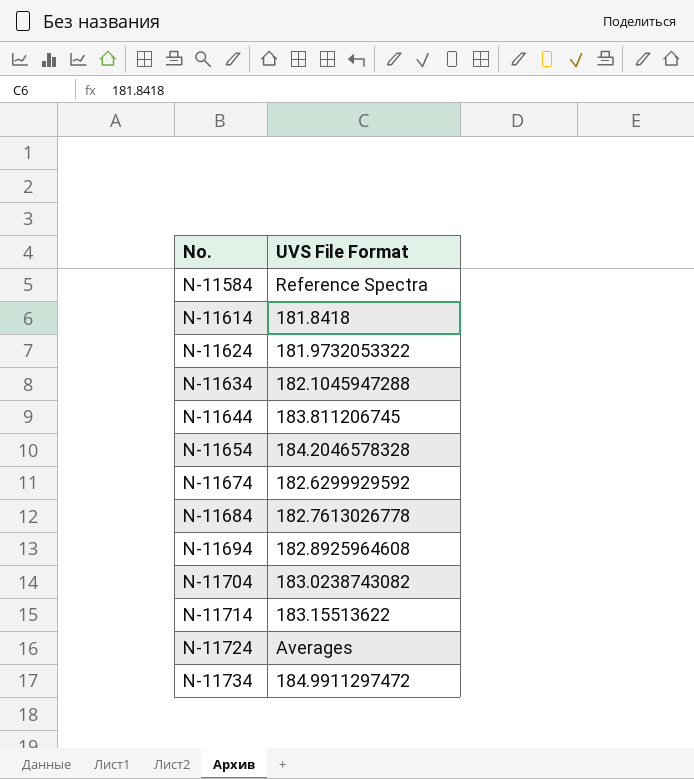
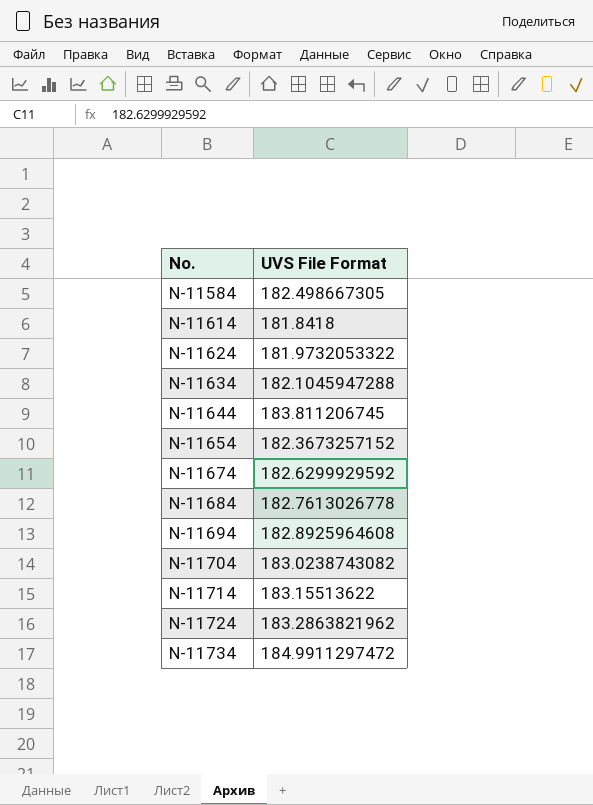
N-11584 | UVS File Format: Reference Spectra -> 182.498667305
N-11654 | UVS File Format: 184.2046578328 -> 182.3673257152
N-11724 | UVS File Format: Averages -> 183.2863821962

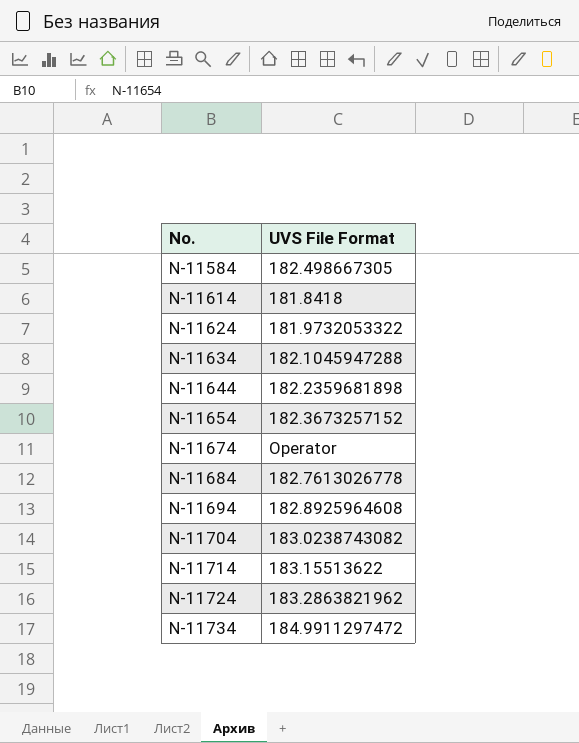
N-11644 | UVS File Format: 183.811206745 -> 182.2359681898
N-11674 | UVS File Format: 182.6299929592 -> Operator

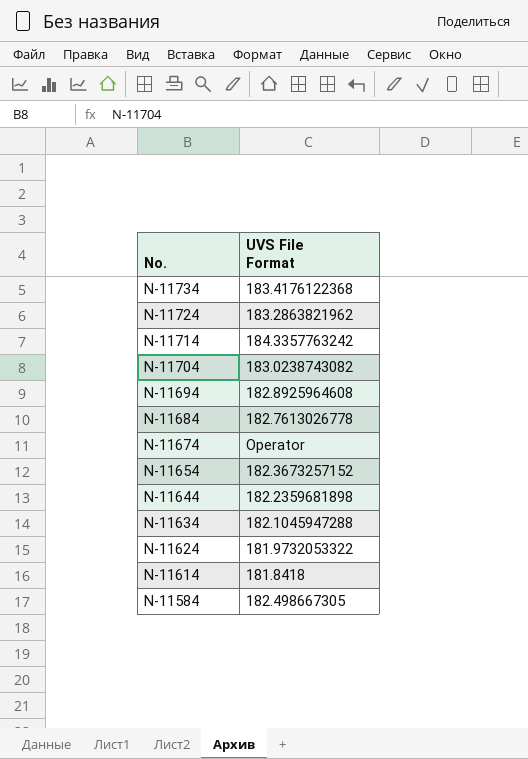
row order: No. ascending -> No. descending
N-11734 | UVS File Format: 184.9911297472 -> 183.4176122368
N-11714 | UVS File Format: 183.15513622 -> 184.3357763242

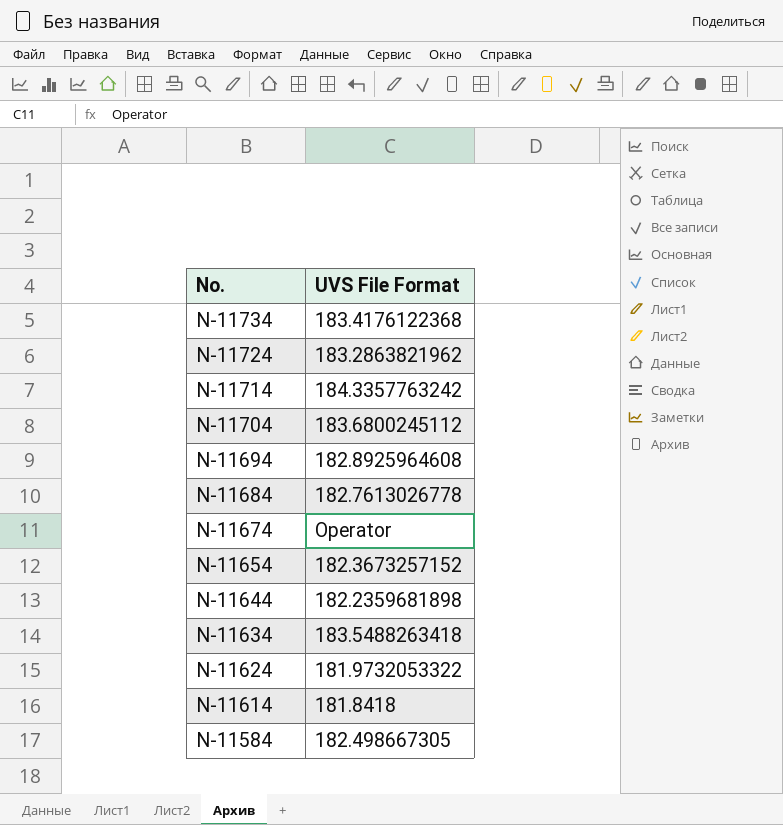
N-11704 | UVS File Format: 183.0238743082 -> 183.6800245112
N-11634 | UVS File Format: 182.1045947288 -> 183.5488263418

